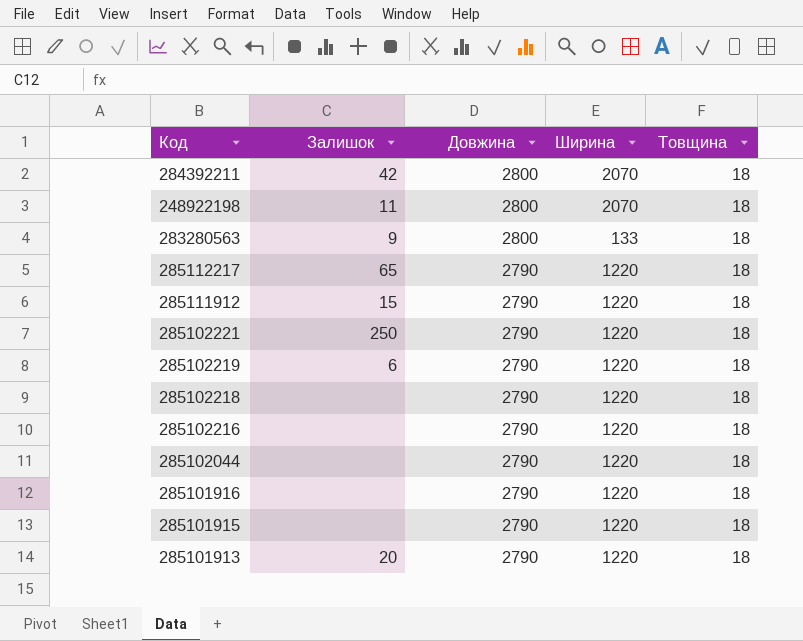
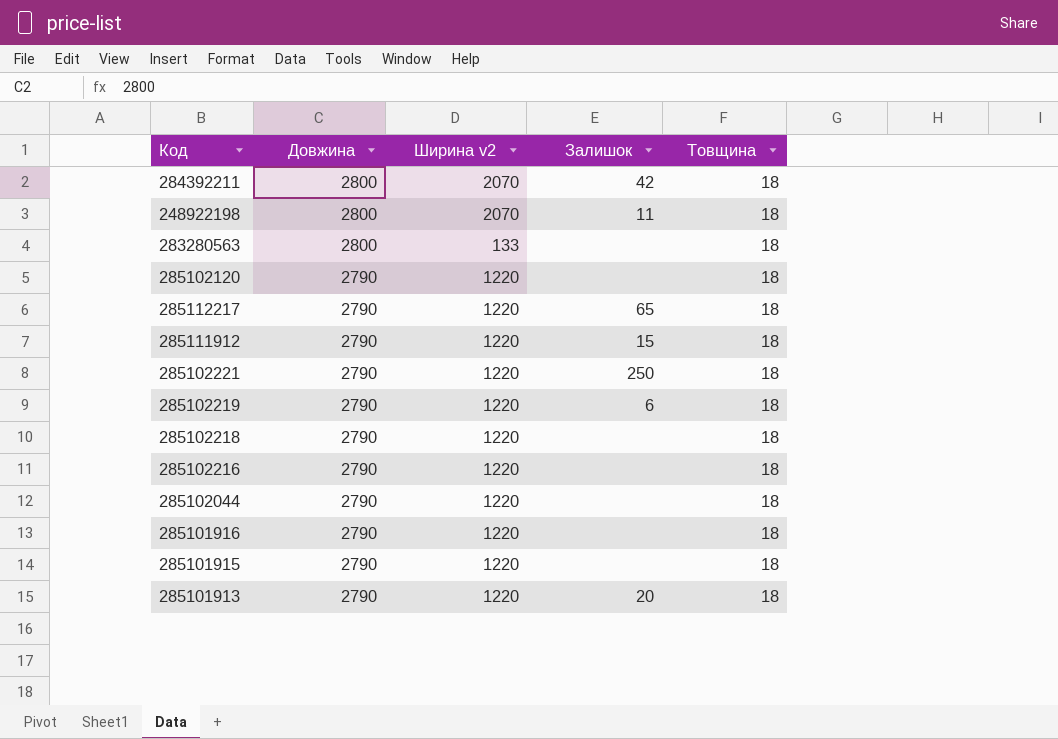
column name: Ширина -> Ширина v2
column Залишок | position: 2 -> 4
283280563 | Залишок: 9 -> none
row 285102120: none -> 2790 | 1220 | none | 18

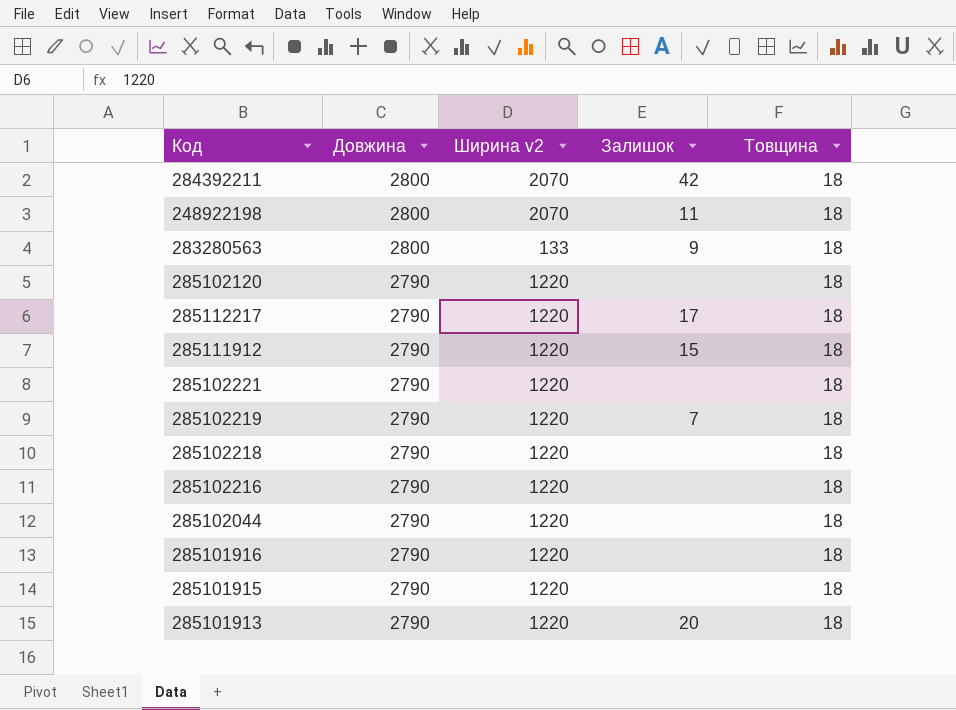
283280563 | Залишок: none -> 9
285112217 | Залишок: 65 -> 17
285102221 | Залишок: 250 -> none
285102219 | Залишок: 6 -> 7

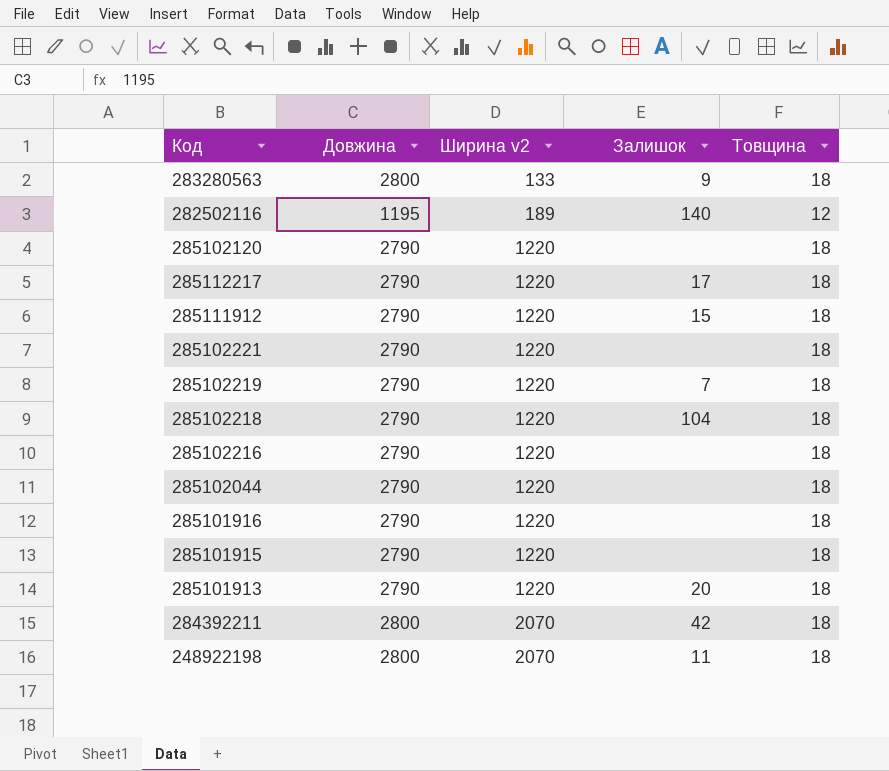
row order: Довжина descending -> Ширина v2 ascending
row 282502116: none -> 1195 | 189 | 140 | 12
285102218 | Залишок: none -> 104

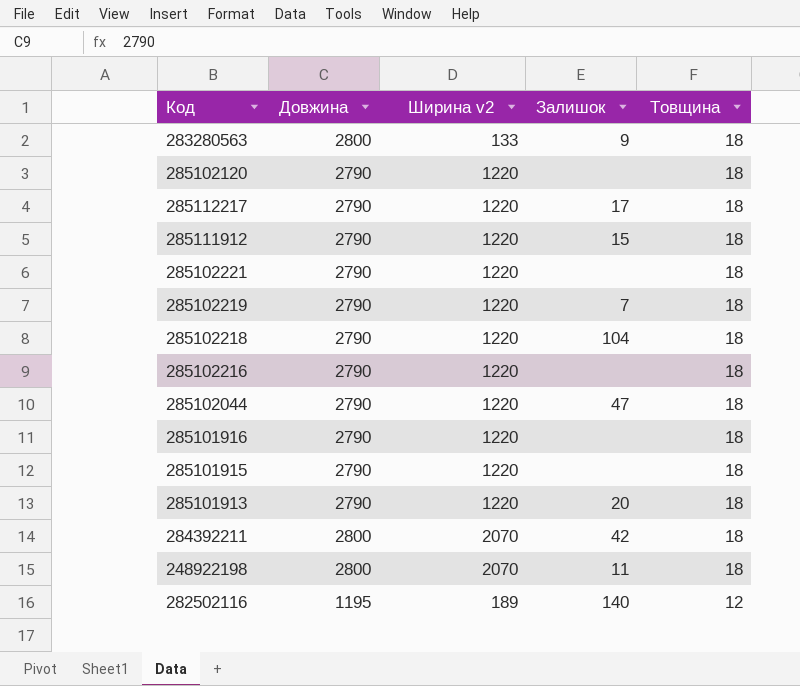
row order: Ширина v2 ascending -> Товщина descending
285102044 | Залишок: none -> 47

